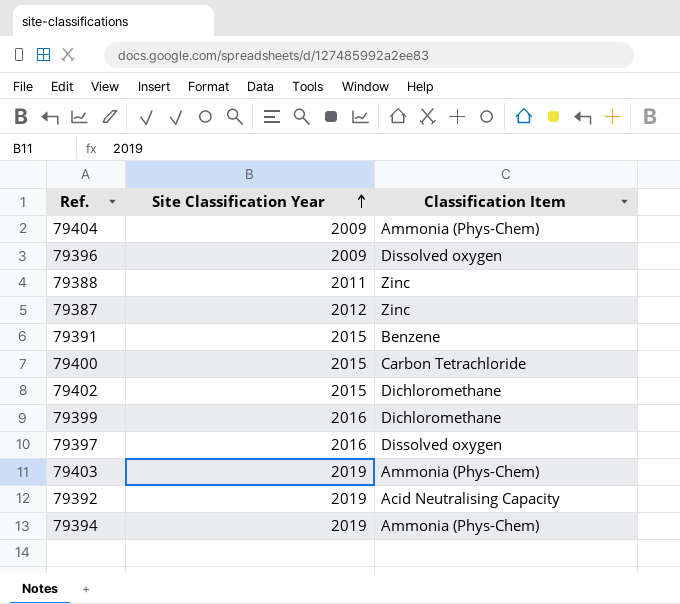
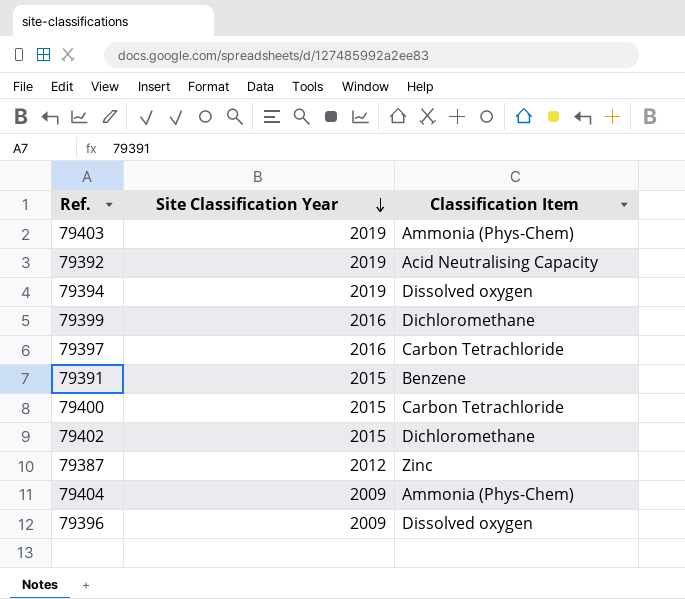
row order: Site Classification Year ascending -> Site Classification Year descending
row 79388: 2011 | Zinc -> none
79394 | Classification Item: Ammonia (Phys-Chem) -> Dissolved oxygen
79397 | Classification Item: Dissolved oxygen -> Carbon Tetrachloride

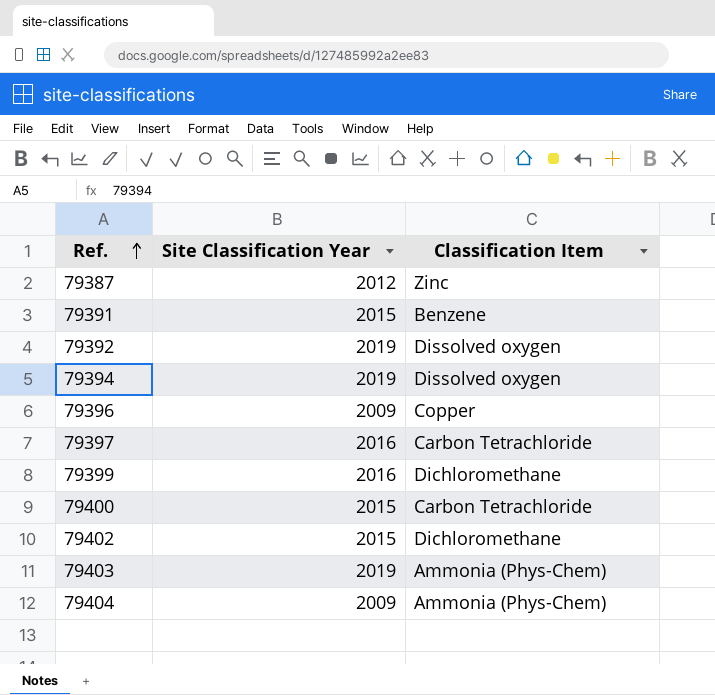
row order: Site Classification Year descending -> Ref. ascending
79392 | Classification Item: Acid Neutralising Capacity -> Dissolved oxygen
79396 | Classification Item: Dissolved oxygen -> Copper

